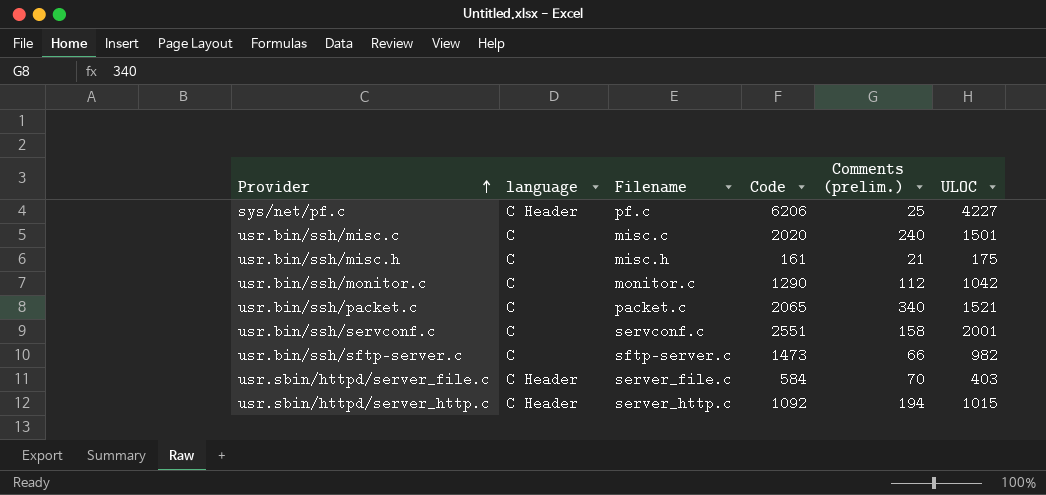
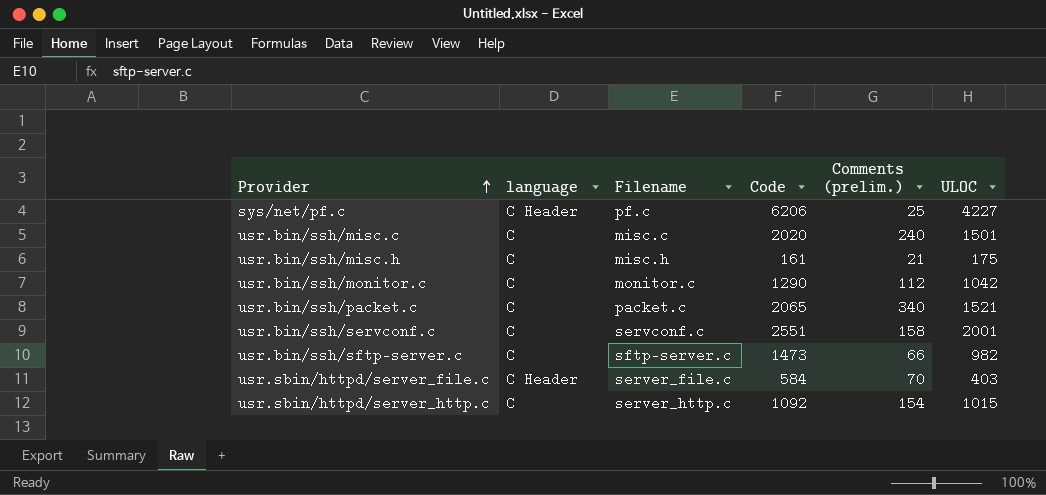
usr.sbin/httpd/server_http.c | language: C Header -> C
usr.sbin/httpd/server_http.c | Comments (prelim.): 194 -> 154

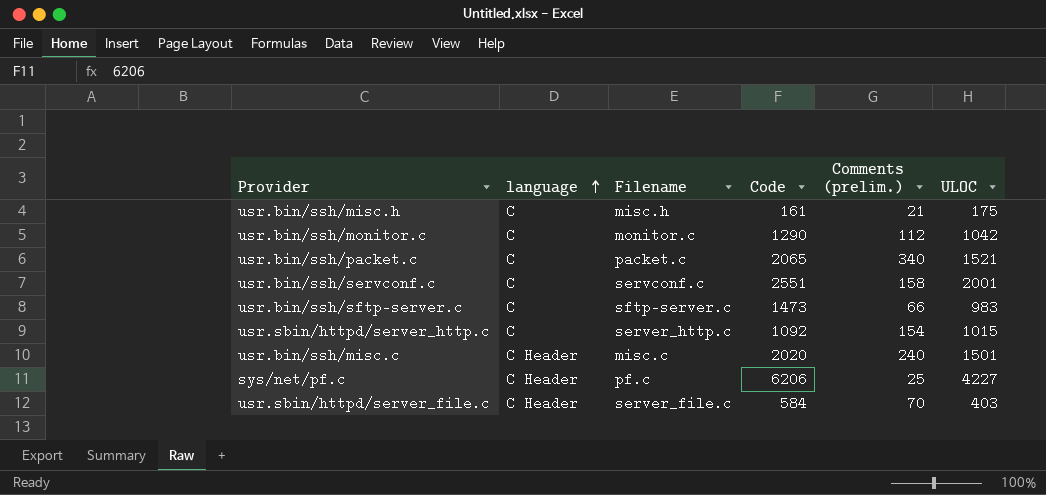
row order: Provider ascending -> language ascending
usr.bin/ssh/sftp-server.c | ULOC: 982 -> 983
usr.bin/ssh/misc.c | language: C -> C Header

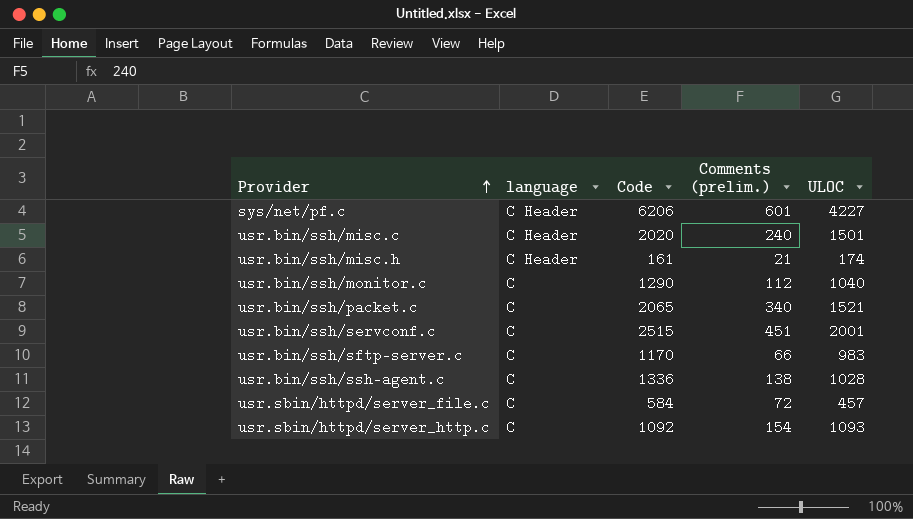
row order: language ascending -> Provider ascending
column Filename | position: 3 -> none
sys/net/pf.c | Comments (prelim.): 25 -> 601
usr.bin/ssh/misc.h | language: C -> C Header
usr.bin/ssh/misc.h | ULOC: 175 -> 174
usr.bin/ssh/monitor.c | ULOC: 1042 -> 1040
usr.bin/ssh/servconf.c | Code: 2551 -> 2515
usr.bin/ssh/servconf.c | Comments (prelim.): 158 -> 451
usr.bin/ssh/sftp-server.c | Code: 1473 -> 1170
row usr.bin/ssh/ssh-agent.c: none -> C | 1336 | 138 | 1028
usr.sbin/httpd/server_file.c | language: C Header -> C
usr.sbin/httpd/server_file.c | Comments (prelim.): 70 -> 72
usr.sbin/httpd/server_file.c | ULOC: 403 -> 457
usr.sbin/httpd/server_http.c | ULOC: 1015 -> 1093

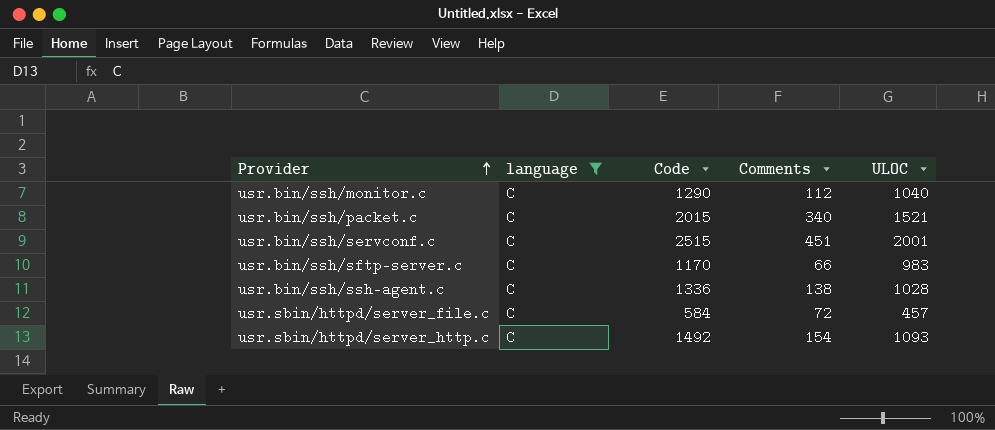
filter: none -> language = C
column name: Comments (prelim.) -> Comments
usr.bin/ssh/packet.c | Code: 2065 -> 2015
usr.sbin/httpd/server_http.c | Code: 1092 -> 1492

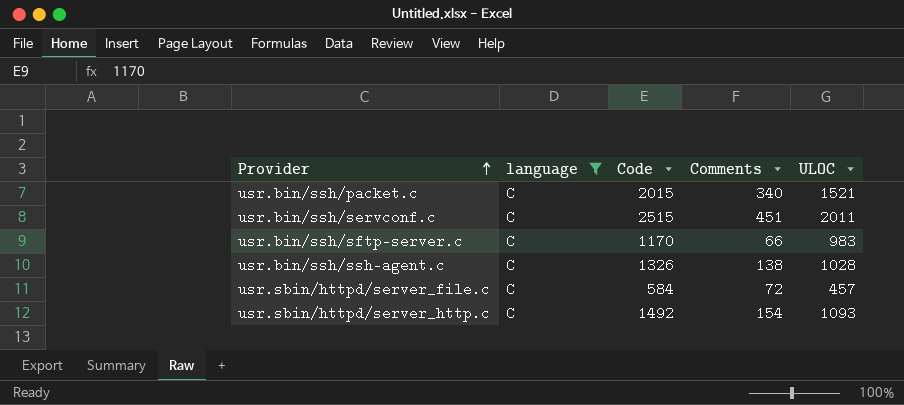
row usr.bin/ssh/monitor.c: C | 1290 | 112 | 1040 -> none
usr.bin/ssh/servconf.c | ULOC: 2001 -> 2011
usr.bin/ssh/ssh-agent.c | Code: 1336 -> 1326

